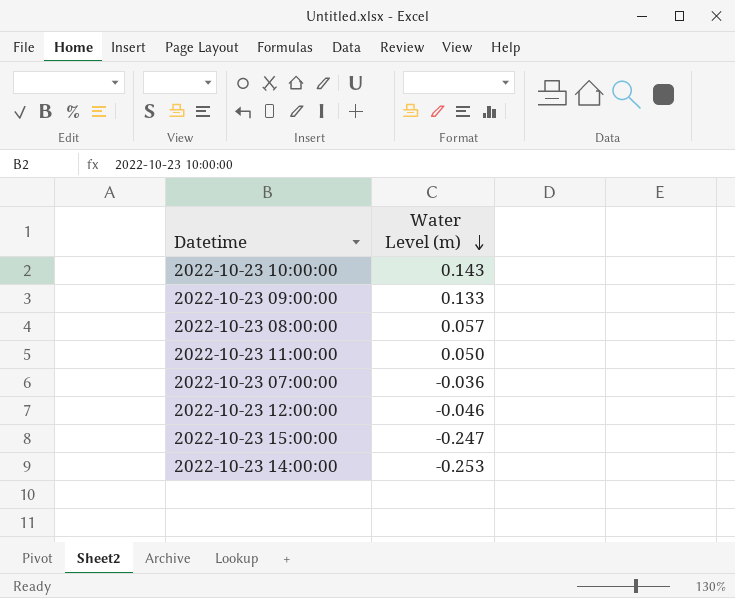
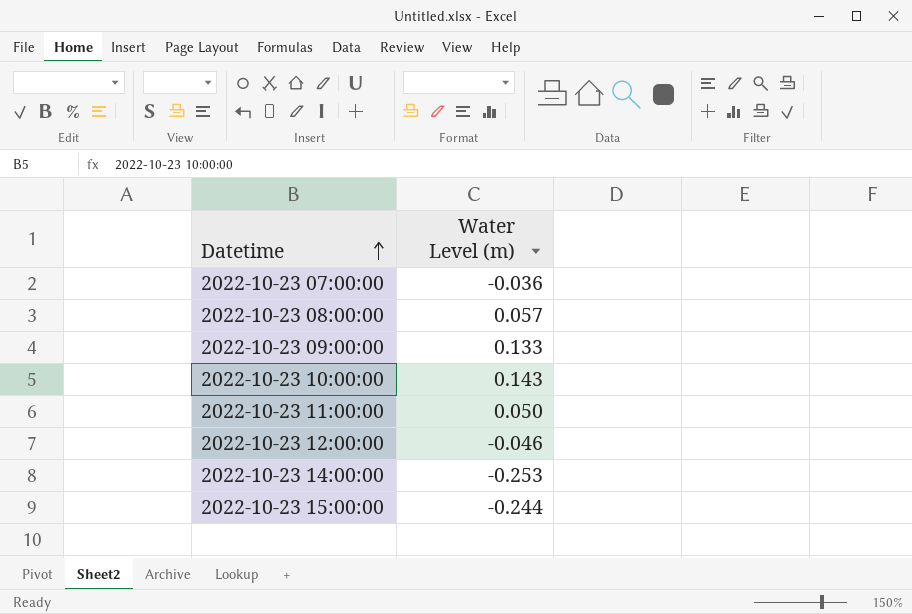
row order: Water Level (m) descending -> Datetime ascending
2022-10-23 15:00:00 | Water Level (m): -0.247 -> -0.244

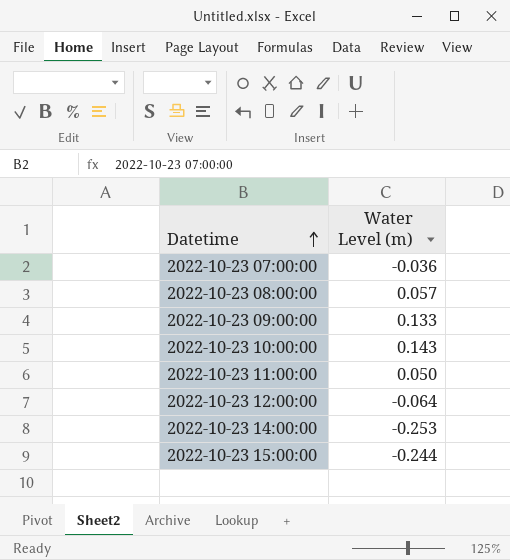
2022-10-23 12:00:00 | Water Level (m): -0.046 -> -0.064

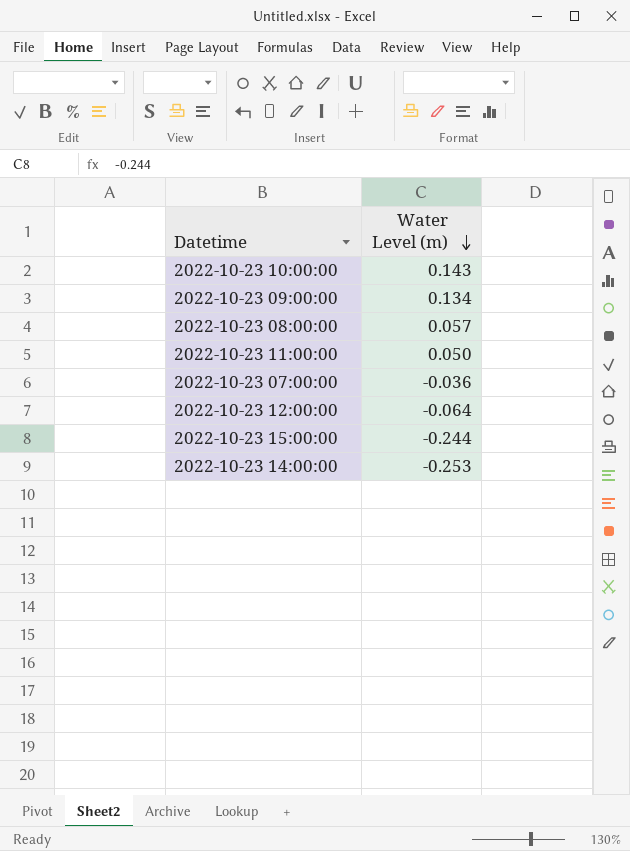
row order: Datetime ascending -> Water Level (m) descending
2022-10-23 09:00:00 | Water Level (m): 0.133 -> 0.134

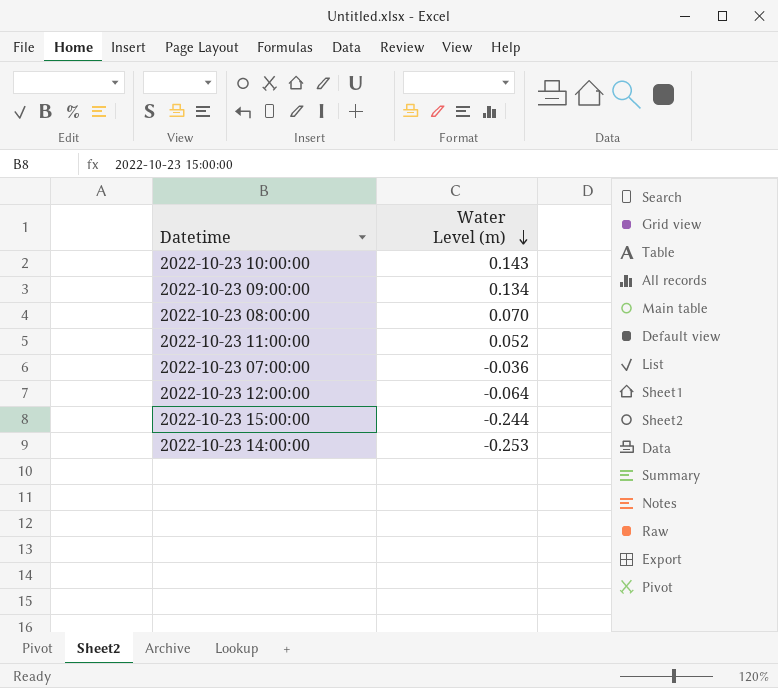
2022-10-23 08:00:00 | Water Level (m): 0.057 -> 0.070
2022-10-23 11:00:00 | Water Level (m): 0.050 -> 0.052

